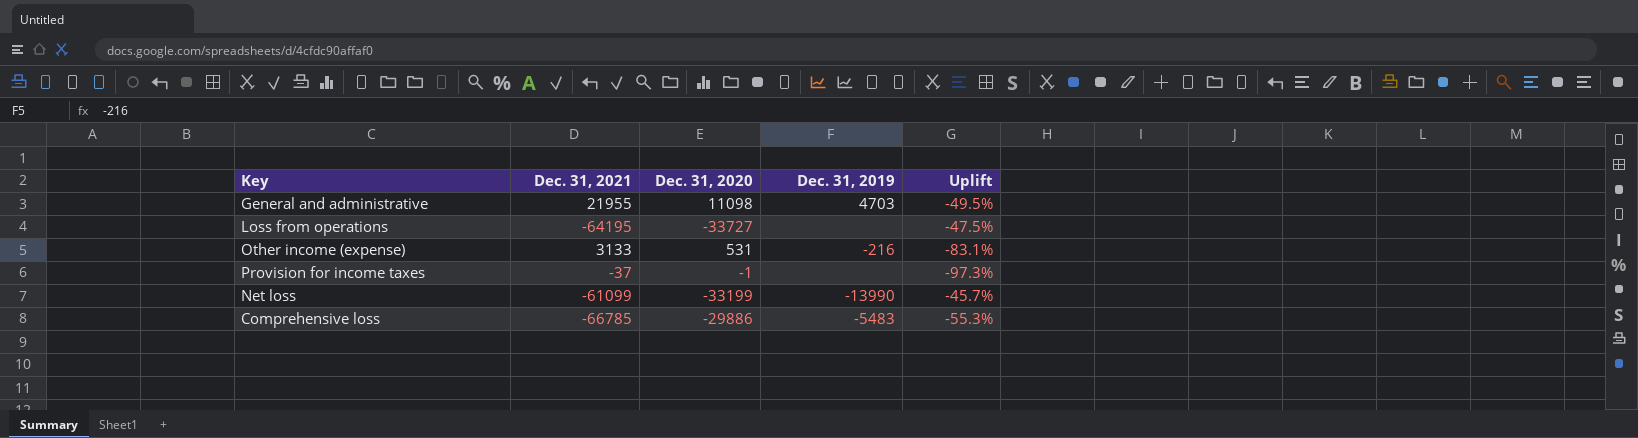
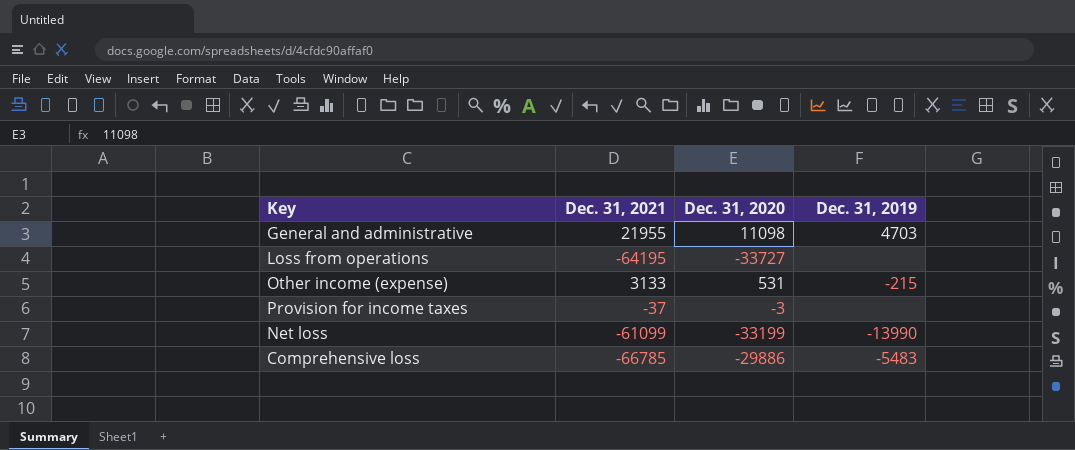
column Uplift | formula: ([Dec. 31, 2020] - [Dec. 31, 2021]) / [Dec. 31, 2021] -> none
Other income (expense) | Dec. 31, 2019: -216 -> -215
Provision for income taxes | Dec. 31, 2020: -1 -> -3

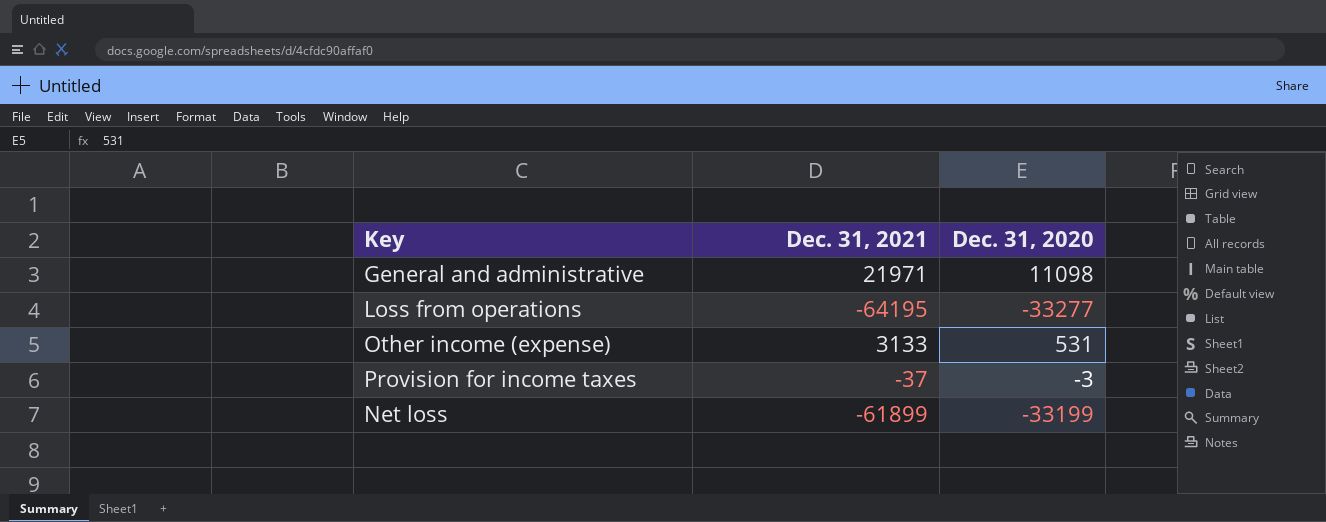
column Dec. 31, 2019 | position: 4 -> none
row Comprehensive loss: -66785 | -29886 | -5483 -> none
General and administrative | Dec. 31, 2021: 21955 -> 21971
Loss from operations | Dec. 31, 2020: -33727 -> -33277
Net loss | Dec. 31, 2021: -61099 -> -61899

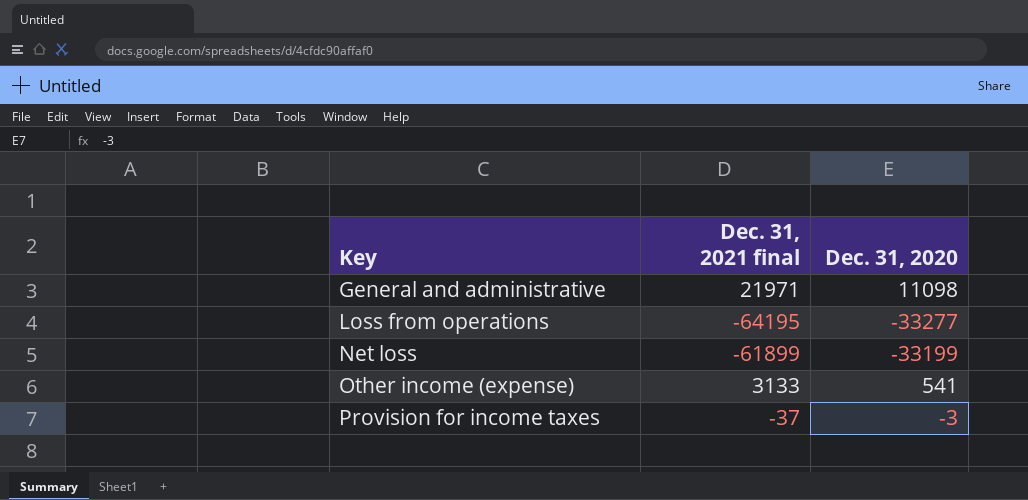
row order: none -> Key ascending
column name: Dec. 31, 2021 -> Dec. 31, 2021 final
Other income (expense) | Dec. 31, 2020: 531 -> 541

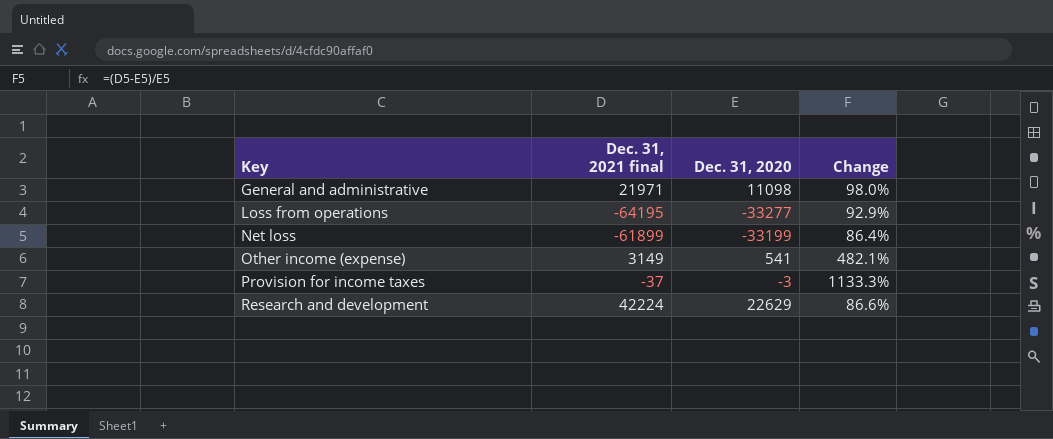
column Change | formula: none -> ([Dec. 31, 2021 final] - [Dec. 31, 2020]) / [Dec. 31, 2020]
Other income (expense) | Dec. 31, 2021 final: 3133 -> 3149
row Research and development: none -> 42224 | 22629 | 86.6%

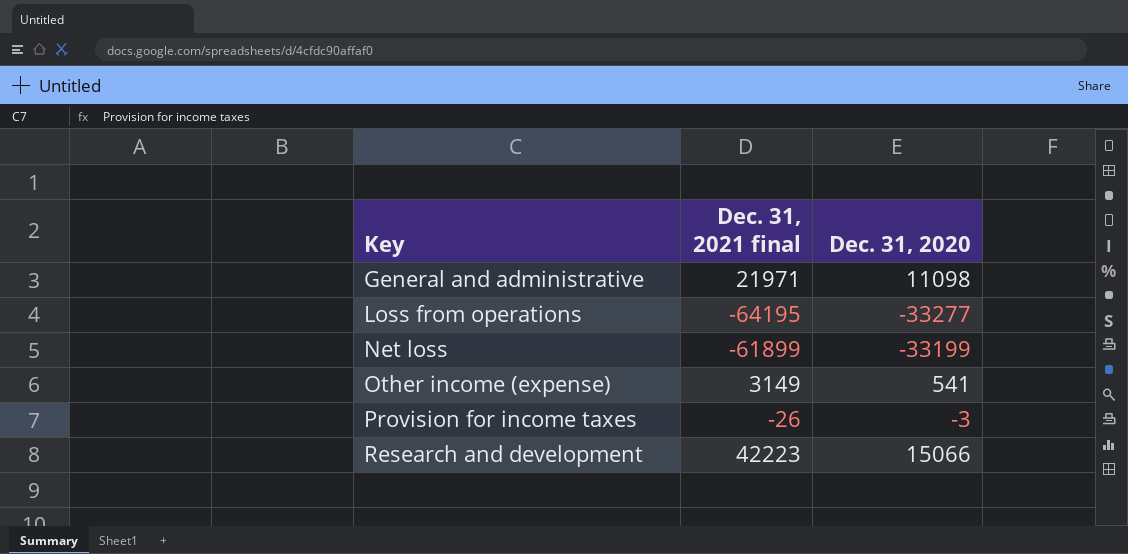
column Change | formula: ([Dec. 31, 2021 final] - [Dec. 31, 2020]) / [Dec. 31, 2020] -> none
Provision for income taxes | Dec. 31, 2021 final: -37 -> -26
Research and development | Dec. 31, 2021 final: 42224 -> 42223
Research and development | Dec. 31, 2020: 22629 -> 15066

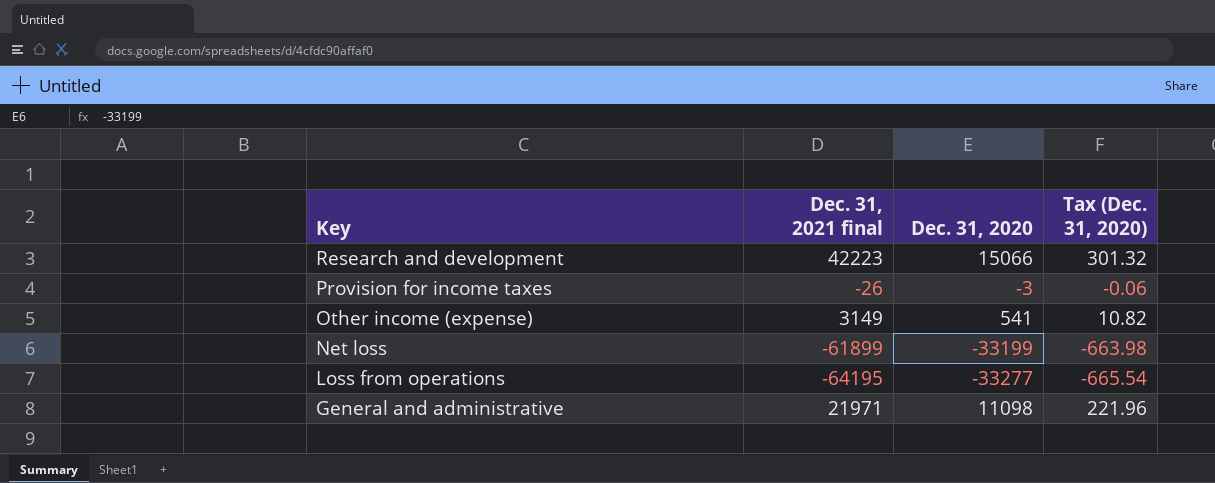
row order: Key ascending -> Key descending
column Tax (Dec. 31, 2020) | formula: none -> [Dec. 31, 2020] * 0.02

